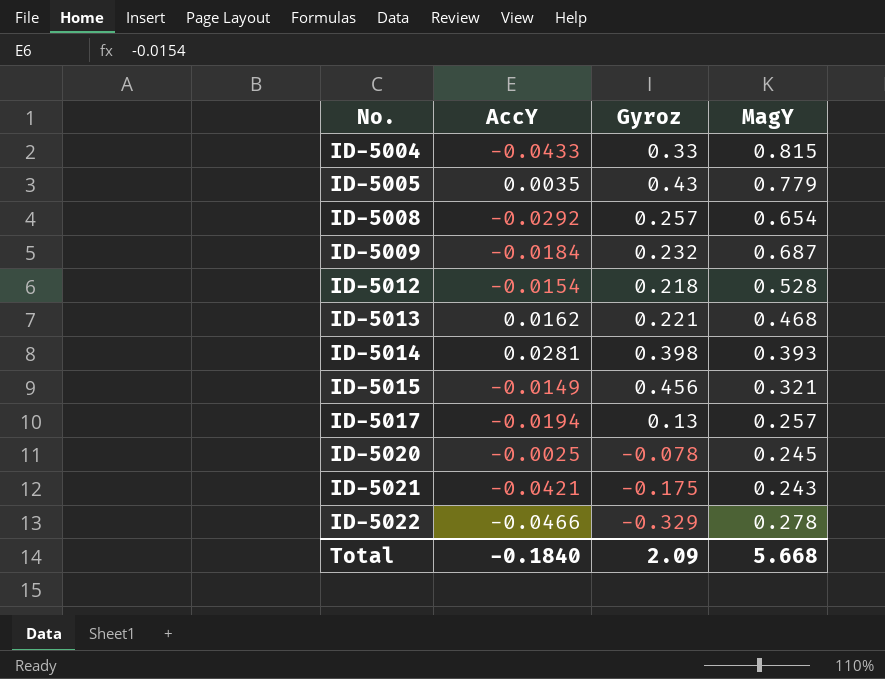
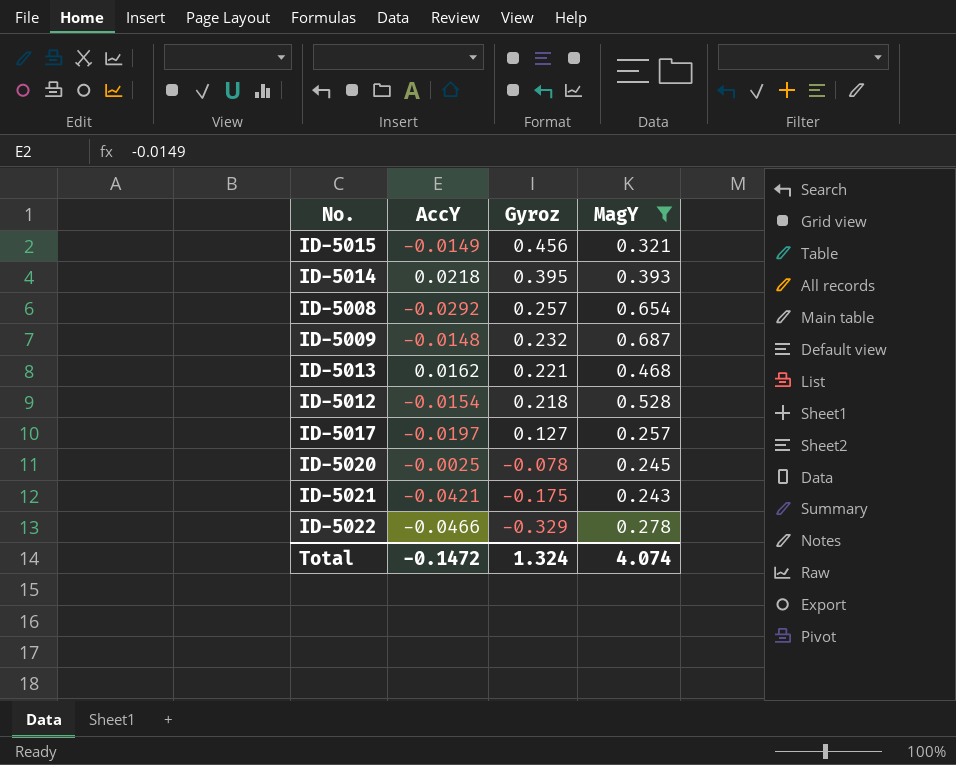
filter: none -> MagY <= 0.687
row order: No. ascending -> Gyroz descending
ID-5014 | AccY: 0.0281 -> 0.0218
ID-5014 | Gyroz: 0.398 -> 0.395
ID-5009 | AccY: -0.0184 -> -0.0148
ID-5017 | AccY: -0.0194 -> -0.0197
ID-5017 | Gyroz: 0.13 -> 0.127
Total | AccY: -0.1840 -> -0.1472
Total | Gyroz: 2.09 -> 1.324
Total | MagY: 5.668 -> 4.074

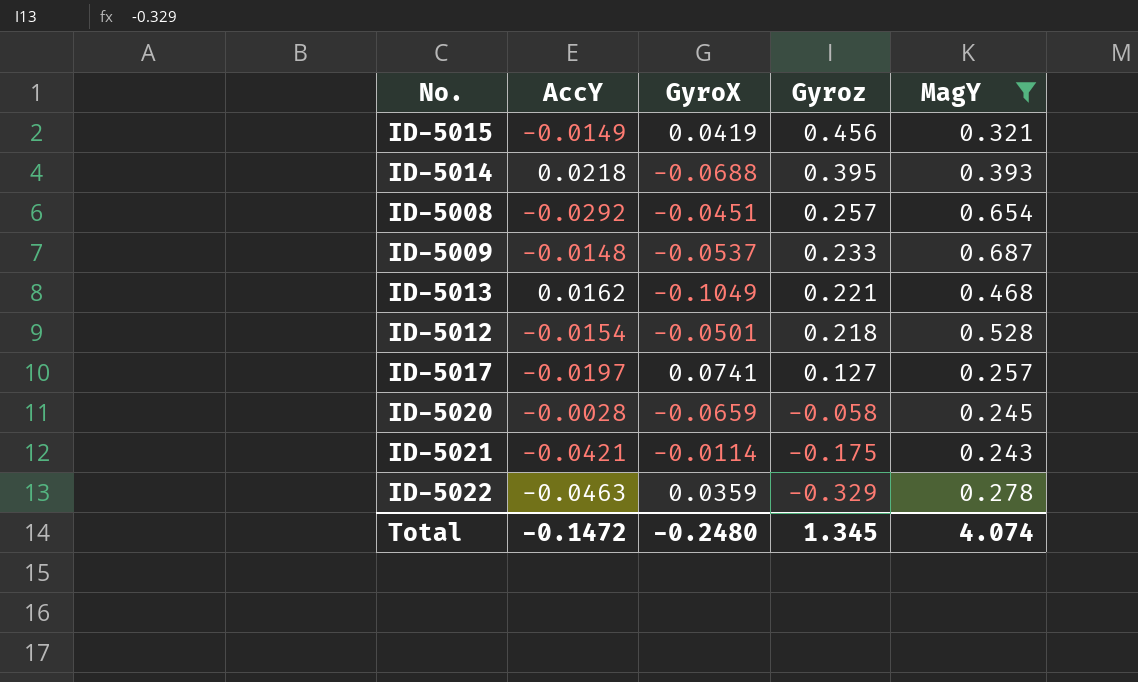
column GyroX | position: none -> 3
ID-5009 | Gyroz: 0.232 -> 0.233
ID-5020 | AccY: -0.0025 -> -0.0028
ID-5020 | Gyroz: -0.078 -> -0.058
ID-5022 | AccY: -0.0466 -> -0.0463
Total | Gyroz: 1.324 -> 1.345

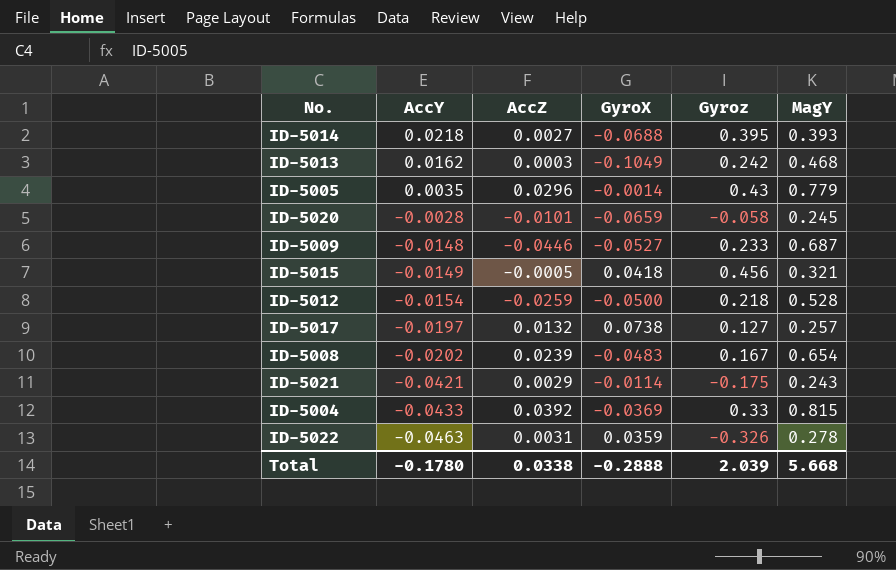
filter: MagY <= 0.687 -> none
row order: Gyroz descending -> AccY descending
column AccZ | position: none -> 3
ID-5013 | Gyroz: 0.221 -> 0.242
ID-5009 | GyroX: -0.0537 -> -0.0527
ID-5015 | GyroX: 0.0419 -> 0.0418
ID-5012 | GyroX: -0.0501 -> -0.0500
ID-5017 | GyroX: 0.0741 -> 0.0738
ID-5008 | AccY: -0.0292 -> -0.0202
ID-5008 | GyroX: -0.0451 -> -0.0483
ID-5008 | Gyroz: 0.257 -> 0.167
ID-5022 | Gyroz: -0.329 -> -0.326
Total | AccY: -0.1472 -> -0.1780
Total | GyroX: -0.2480 -> -0.2888
Total | Gyroz: 1.345 -> 2.039
Total | MagY: 4.074 -> 5.668

